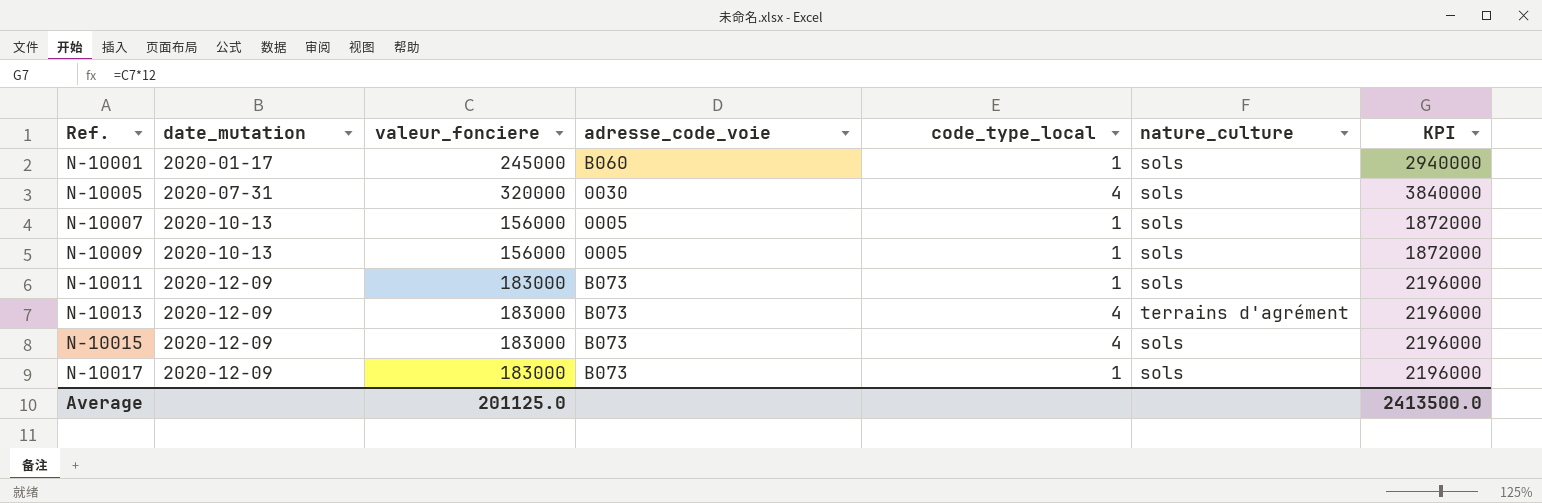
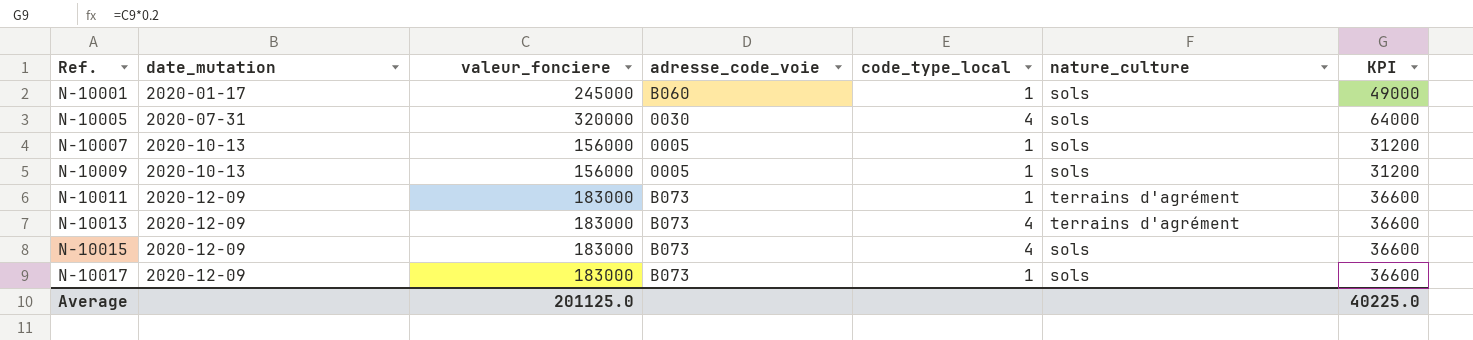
column KPI | formula: [valeur_fonciere] * 12 -> [valeur_fonciere] * 0.2
N-10011 | nature_culture: sols -> terrains d'agrément
Average | KPI: 2413500.0 -> 40225.0

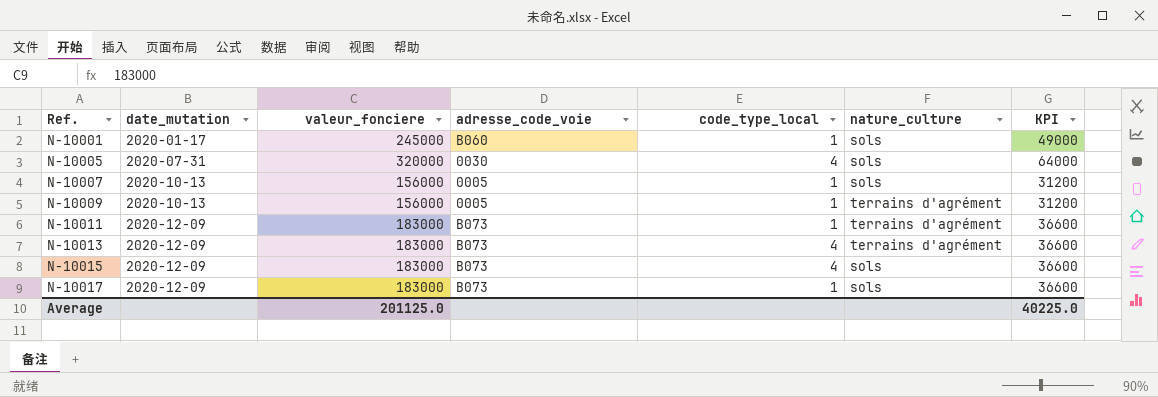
N-10009 | nature_culture: sols -> terrains d'agrément

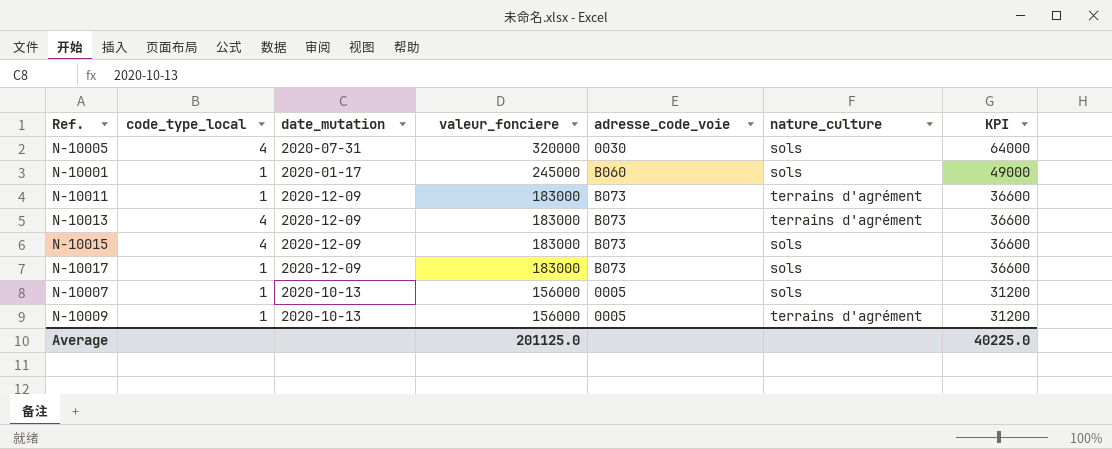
row order: Ref. ascending -> valeur_fonciere descending
column code_type_local | position: 5 -> 2

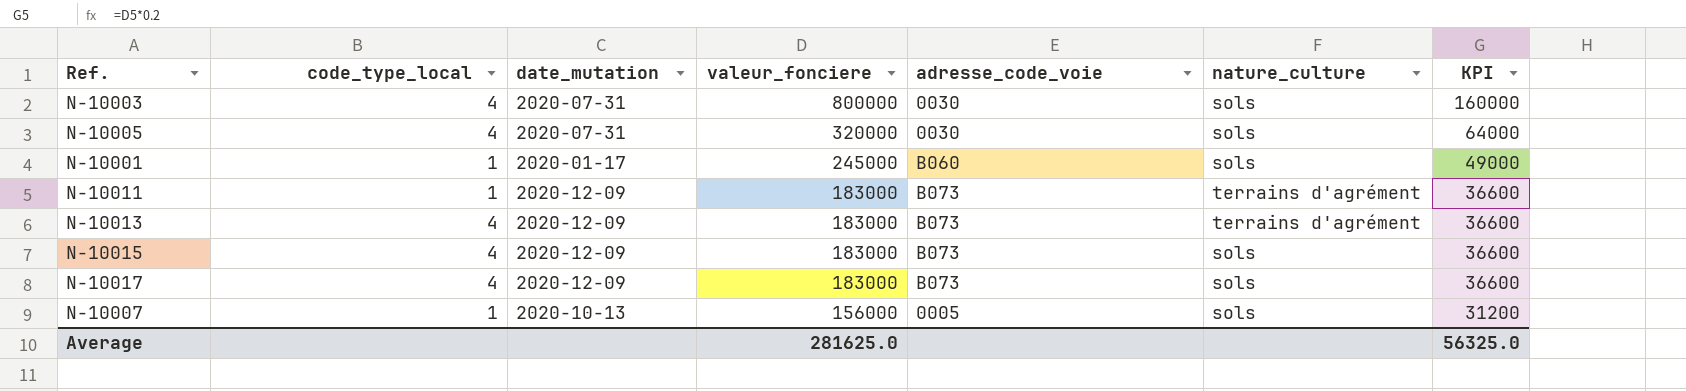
row N-10009: 1 | 2020-10-13 | 156000 | 0005 | terrains d'agrément | 31200 -> none
row N-10003: none -> 4 | 2020-07-31 | 800000 | 0030 | sols | 160000
N-10017 | code_type_local: 1 -> 4
Average | valeur_fonciere: 201125.0 -> 281625.0
Average | KPI: 40225.0 -> 56325.0

